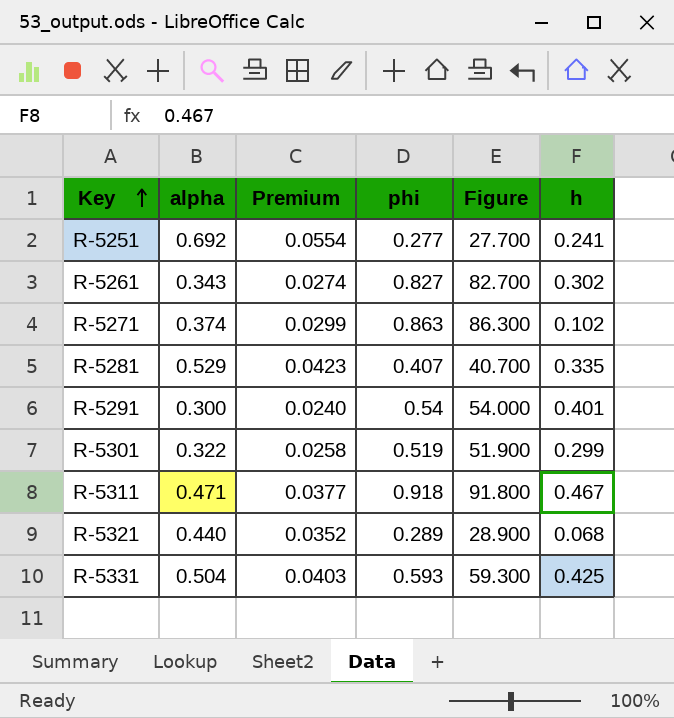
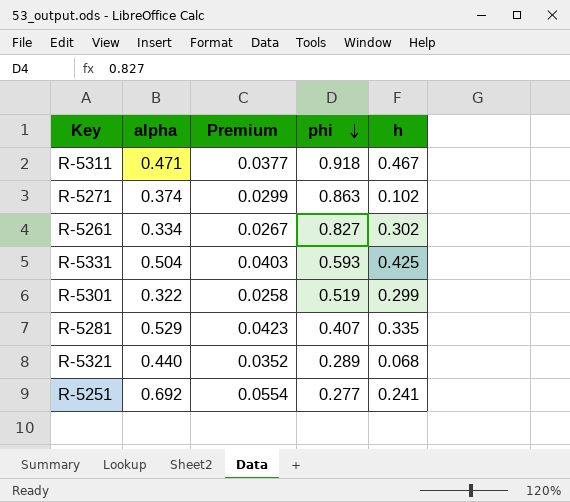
row order: Key ascending -> phi descending
column Figure | formula: [phi] * 100 -> none
row R-5291: 0.300 | 0.0240 | 0.54 | 54.000 | 0.401 -> none
R-5261 | alpha: 0.343 -> 0.334
R-5261 | Premium: 0.0274 -> 0.0267

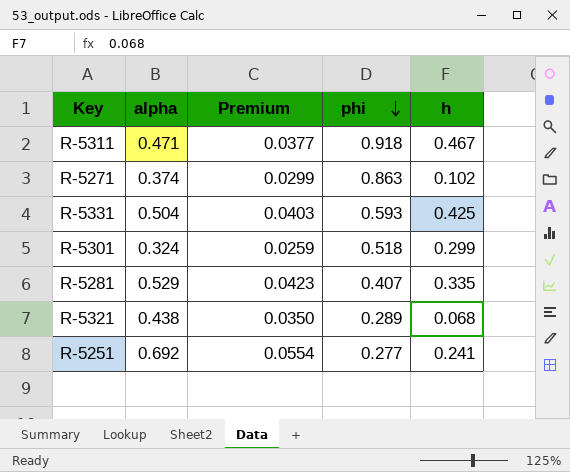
row R-5261: 0.334 | 0.0267 | 0.827 | 0.302 -> none
R-5301 | alpha: 0.322 -> 0.324
R-5301 | Premium: 0.0258 -> 0.0259
R-5301 | phi: 0.519 -> 0.518
R-5321 | alpha: 0.440 -> 0.438
R-5321 | Premium: 0.0352 -> 0.0350

